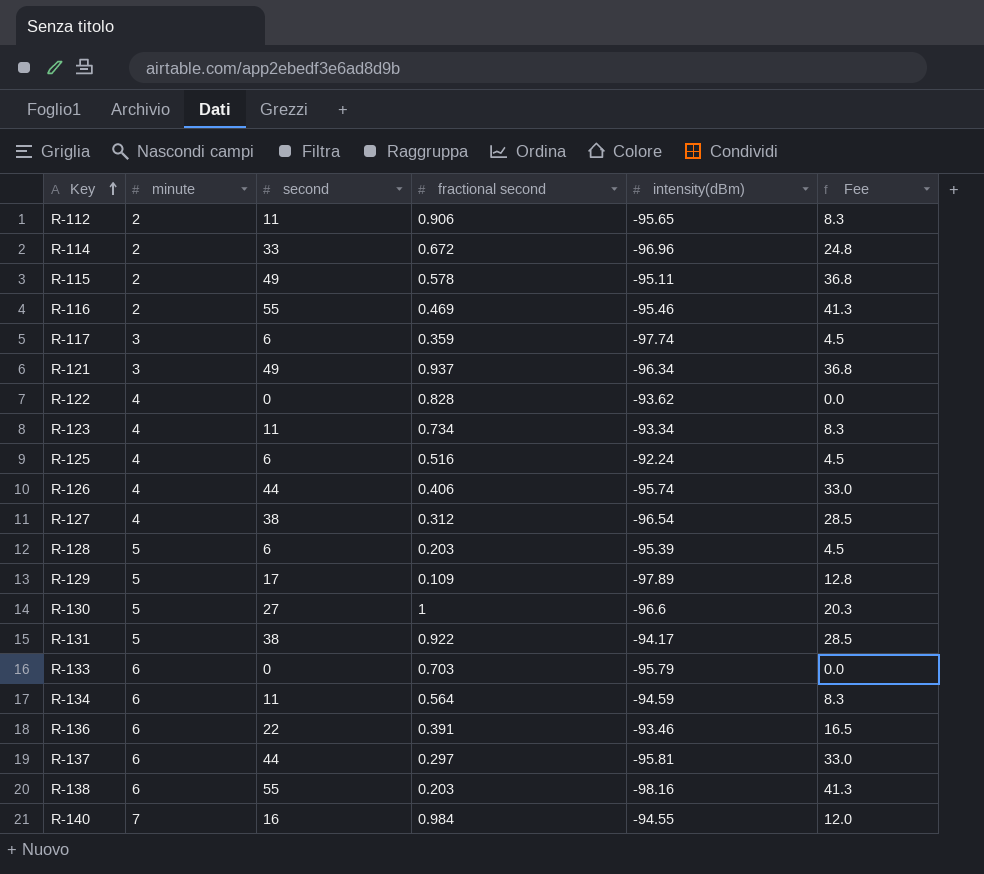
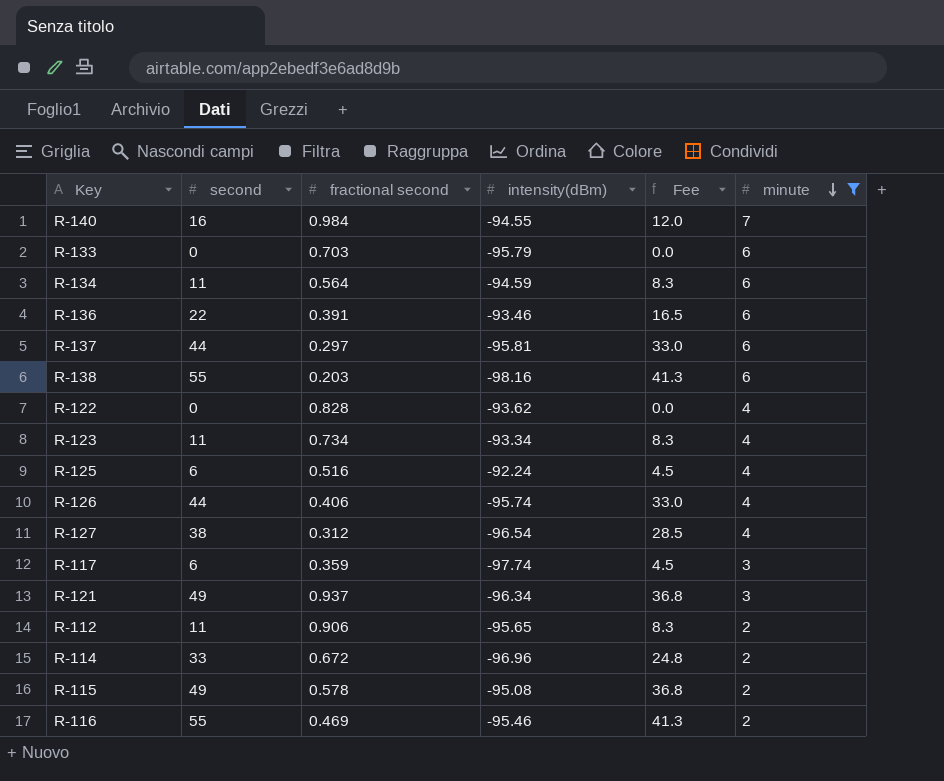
filter: none -> minute != 5
row order: Key ascending -> minute descending
column minute | position: 2 -> 6
R-115 | intensity(dBm): -95.11 -> -95.08

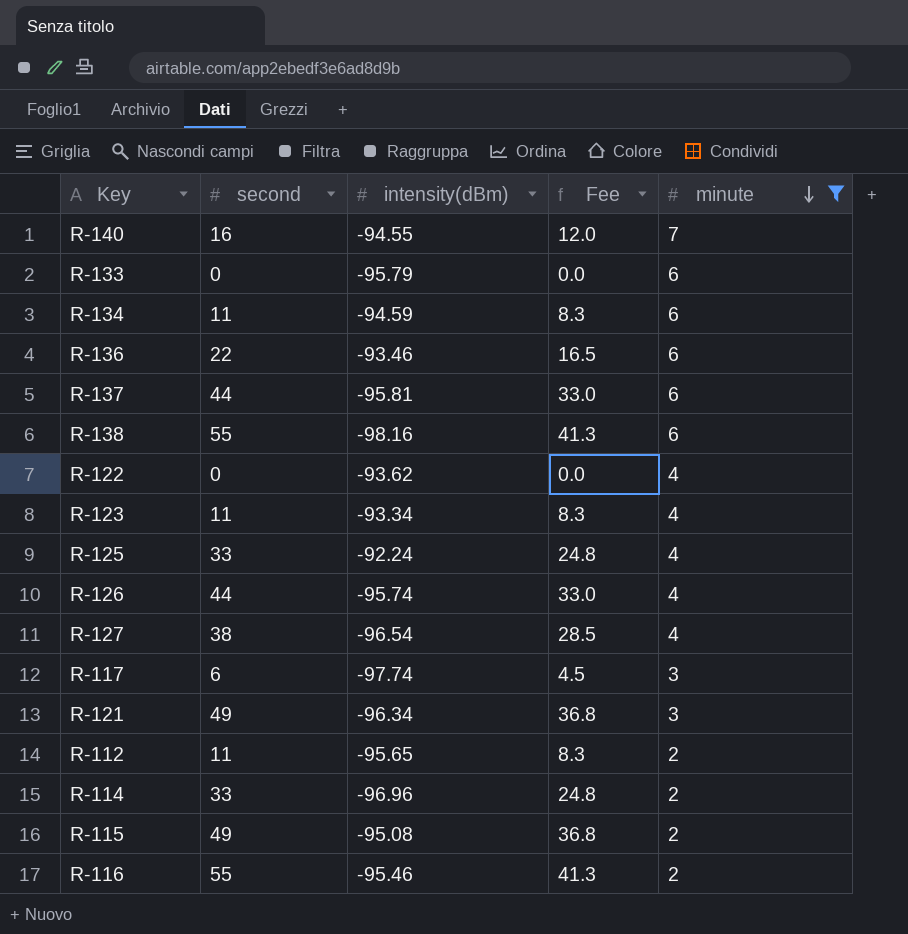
column fractional second | position: 3 -> none
R-125 | second: 6 -> 33
R-125 | Fee: 4.5 -> 24.8

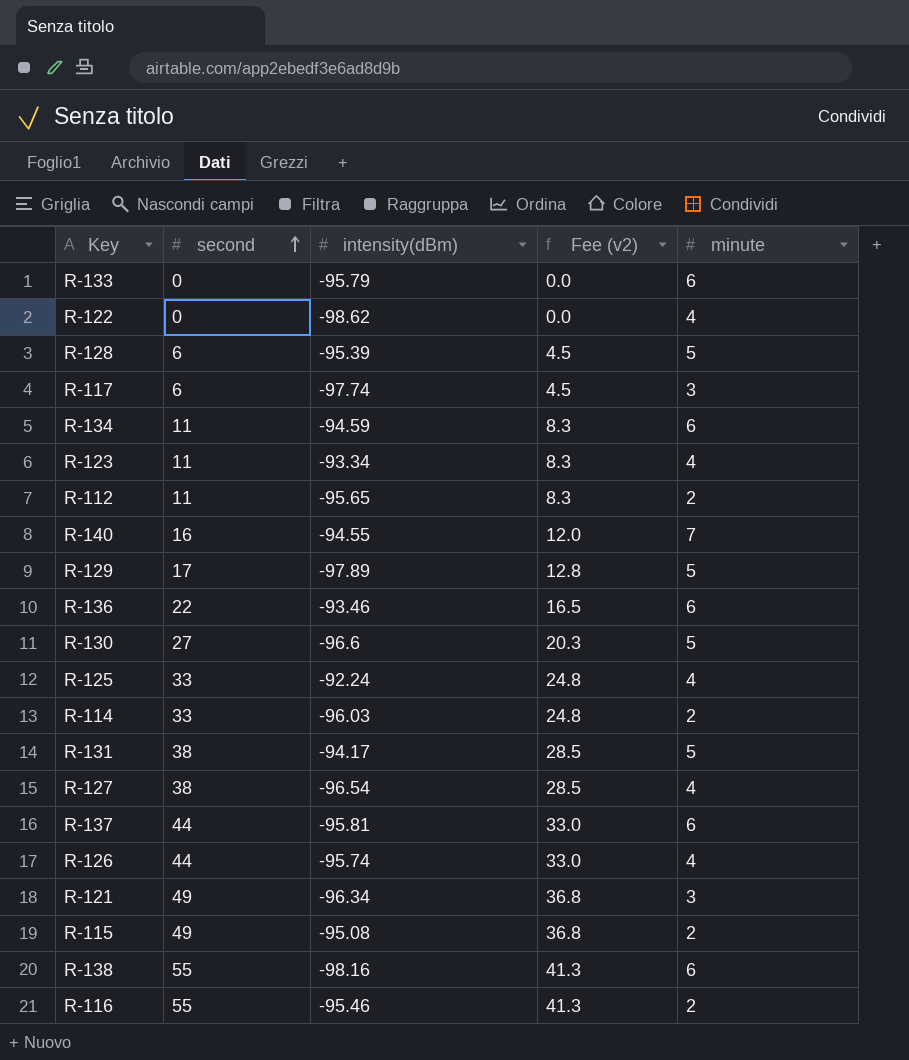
filter: minute != 5 -> none
row order: minute descending -> second ascending
column name: Fee -> Fee (v2)
R-122 | intensity(dBm): -93.62 -> -98.62
R-114 | intensity(dBm): -96.96 -> -96.03

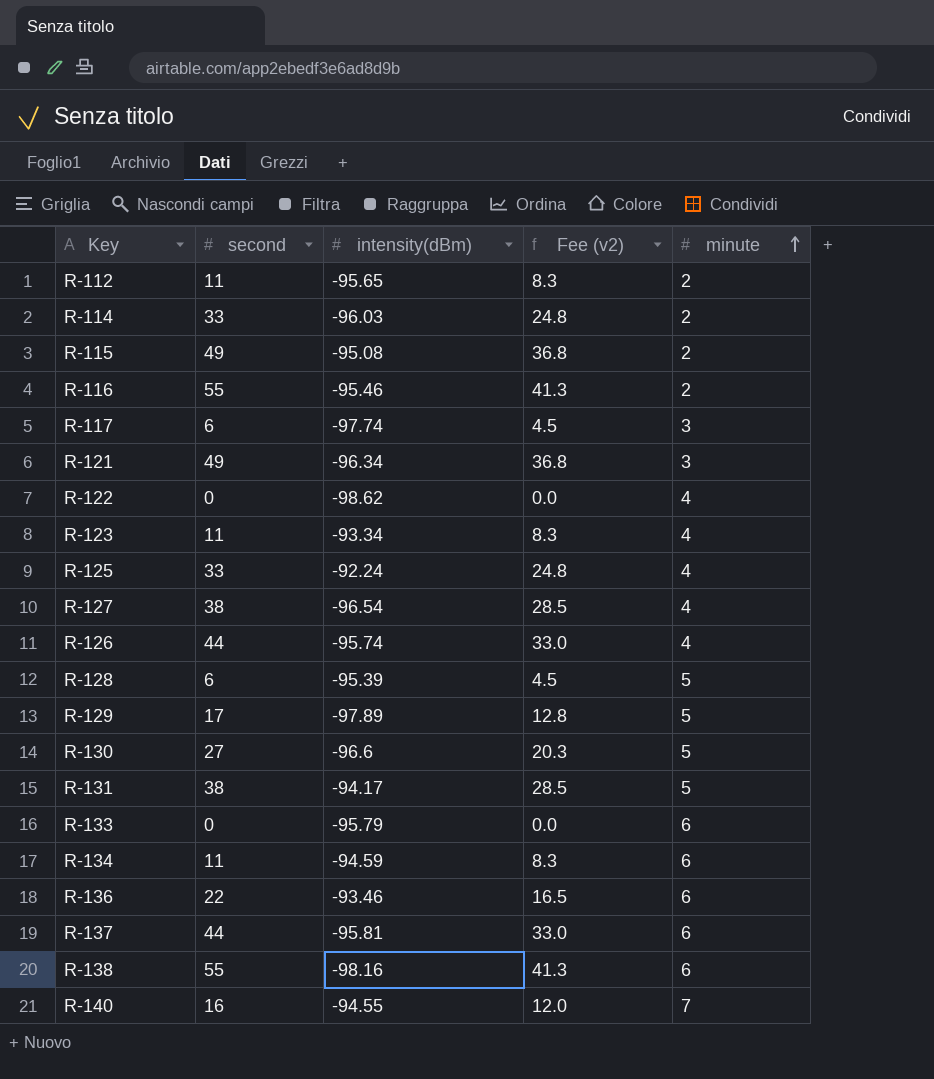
row order: second ascending -> minute ascending

